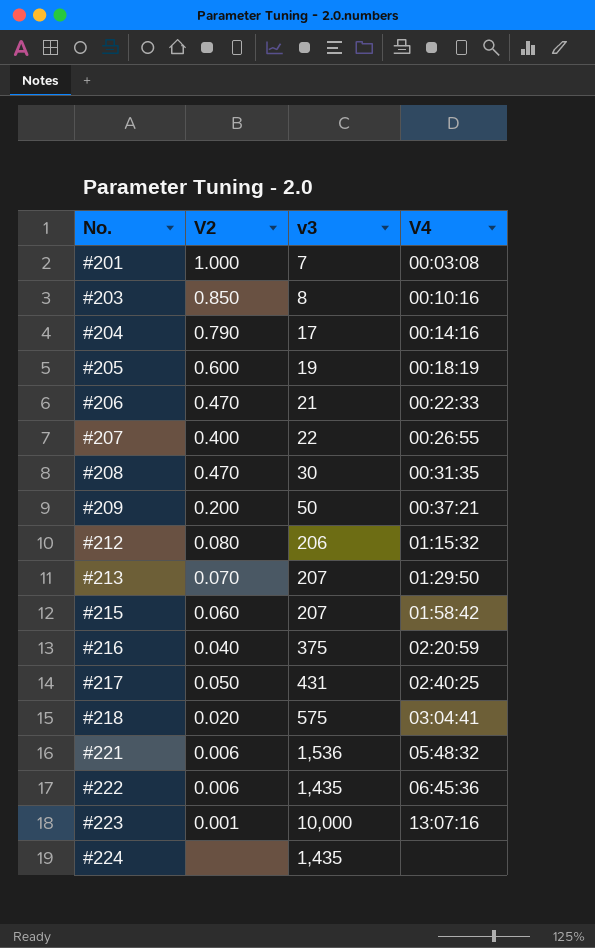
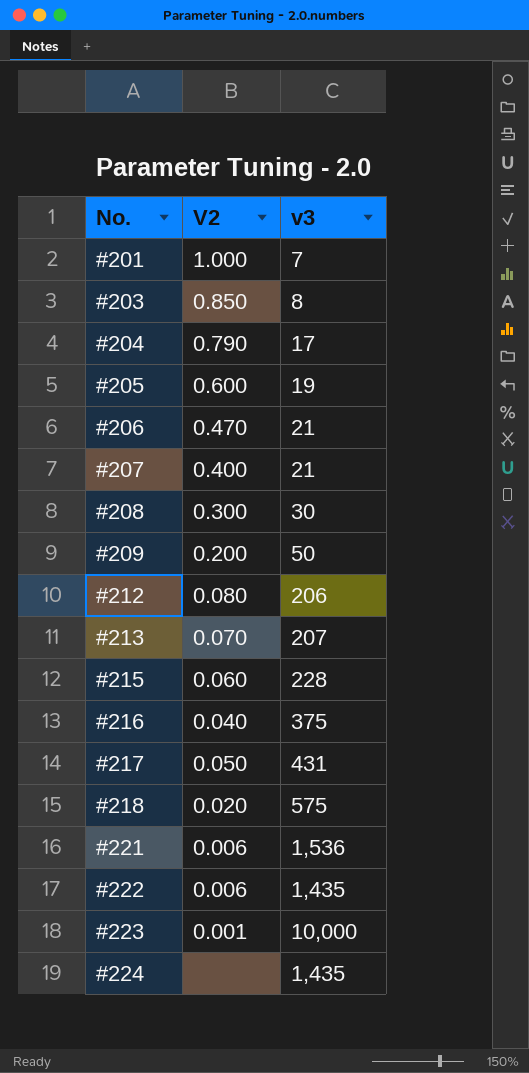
column V4 | position: 4 -> none
#207 | v3: 22 -> 21
#208 | V2: 0.470 -> 0.300
#215 | v3: 207 -> 228

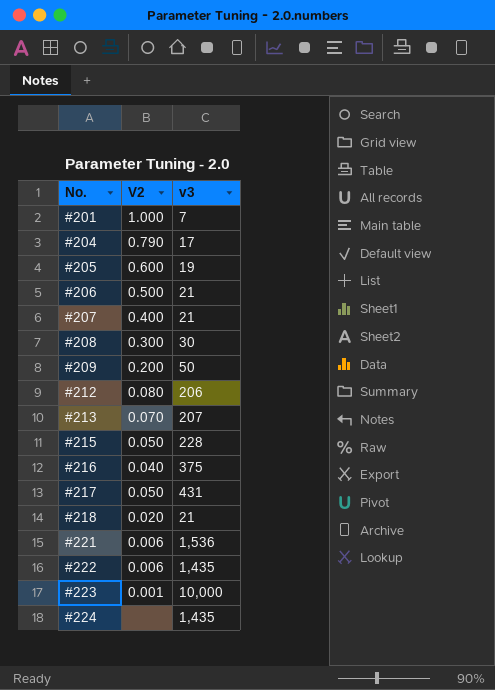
row #203: 0.850 | 8 -> none
#206 | V2: 0.470 -> 0.500
#215 | V2: 0.060 -> 0.050
#218 | v3: 575 -> 21

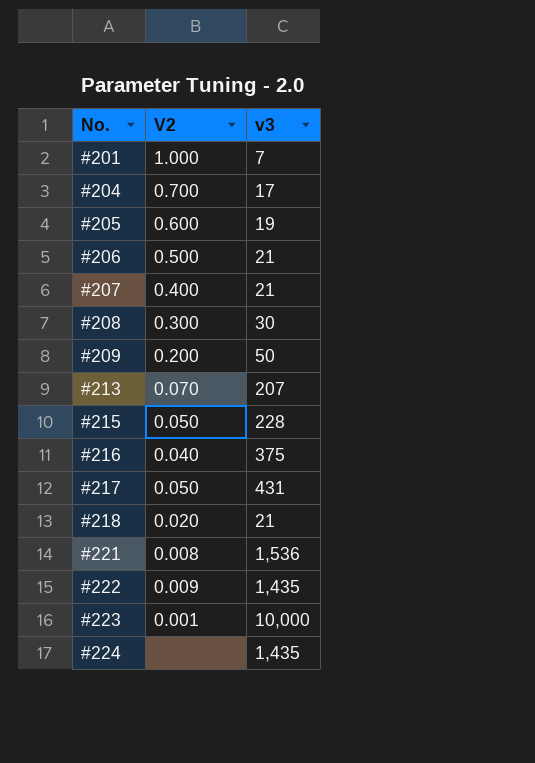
row #212: 0.080 | 206 -> none
#204 | V2: 0.790 -> 0.700
#221 | V2: 0.006 -> 0.008
#222 | V2: 0.006 -> 0.009

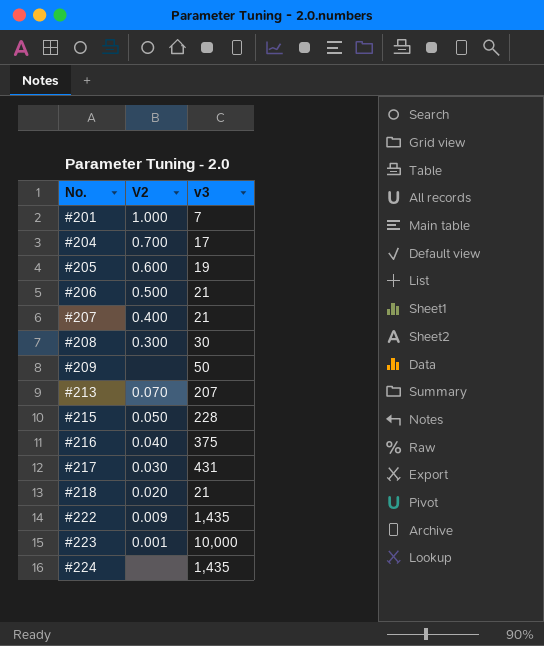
row #221: 0.008 | 1,536 -> none
#209 | V2: 0.200 -> none
#217 | V2: 0.050 -> 0.030

